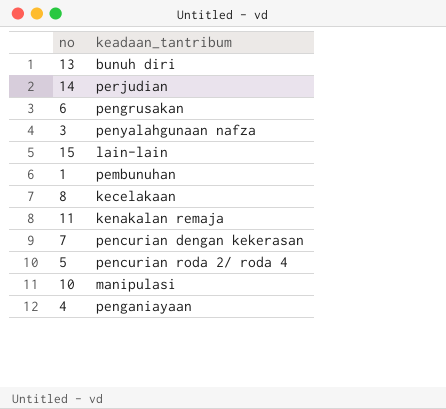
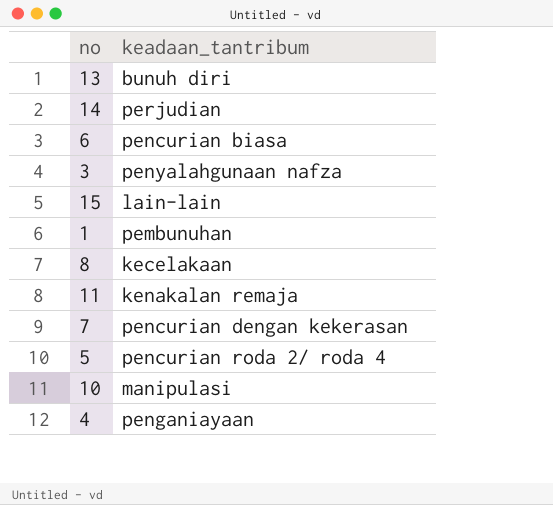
6 | keadaan_tantribum: pengrusakan -> pencurian biasa

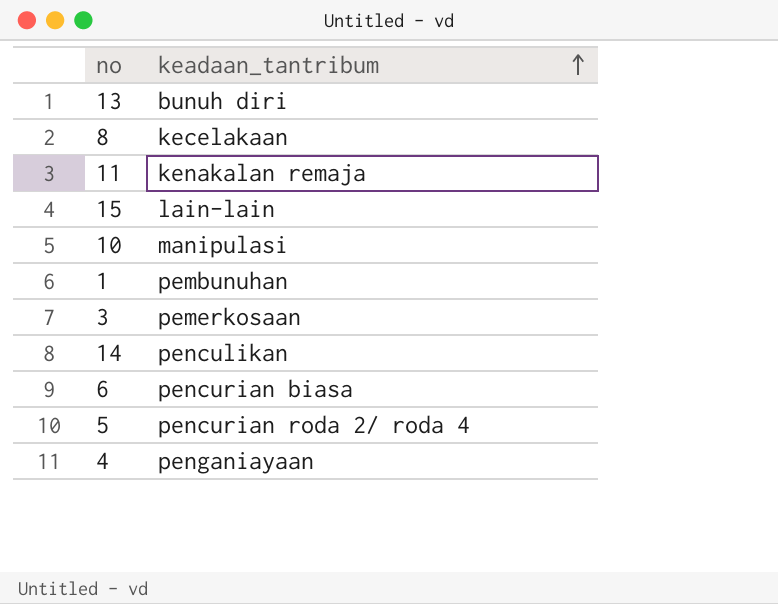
row order: none -> keadaan_tantribum ascending
row 7: pencurian dengan kekerasan -> none
3 | keadaan_tantribum: penyalahgunaan nafza -> pemerkosaan
14 | keadaan_tantribum: perjudian -> penculikan

